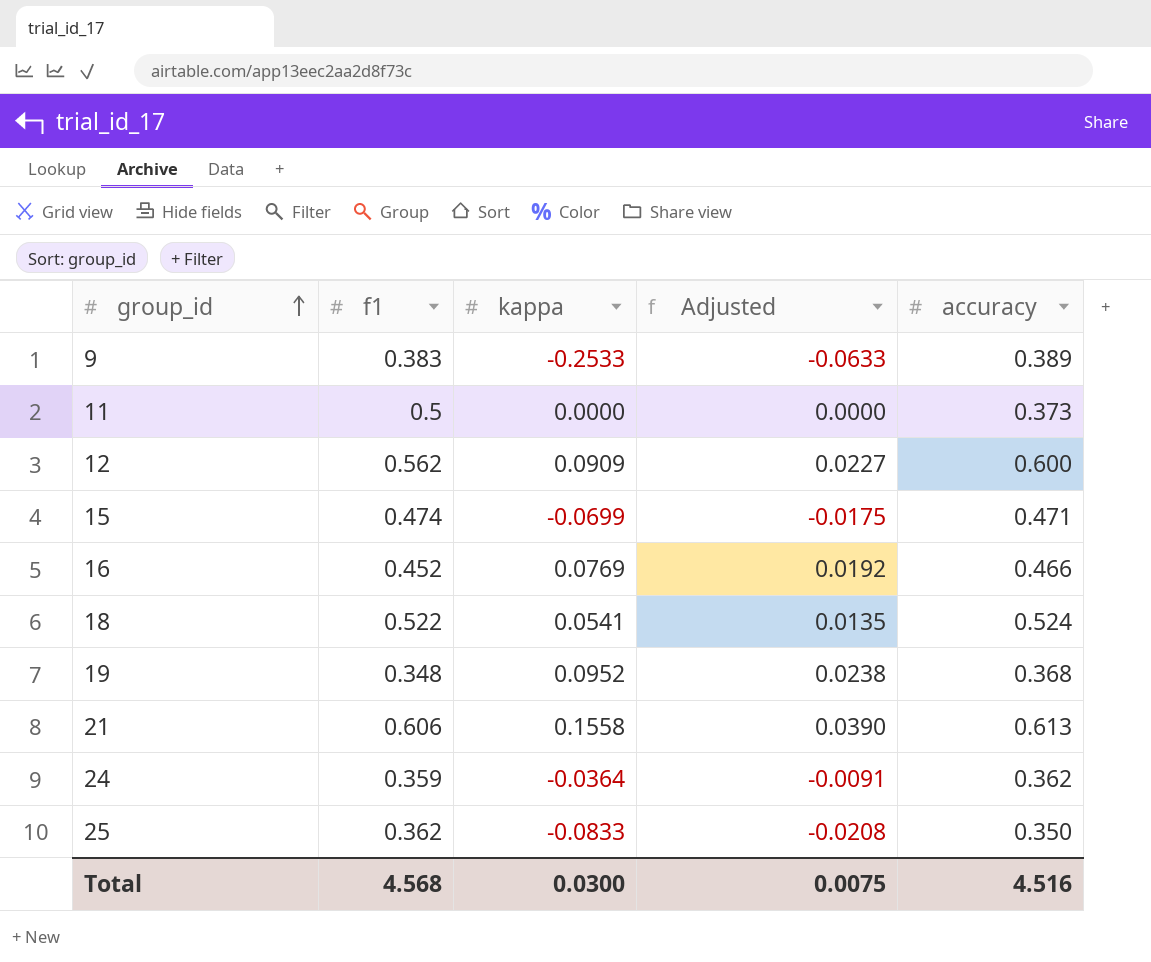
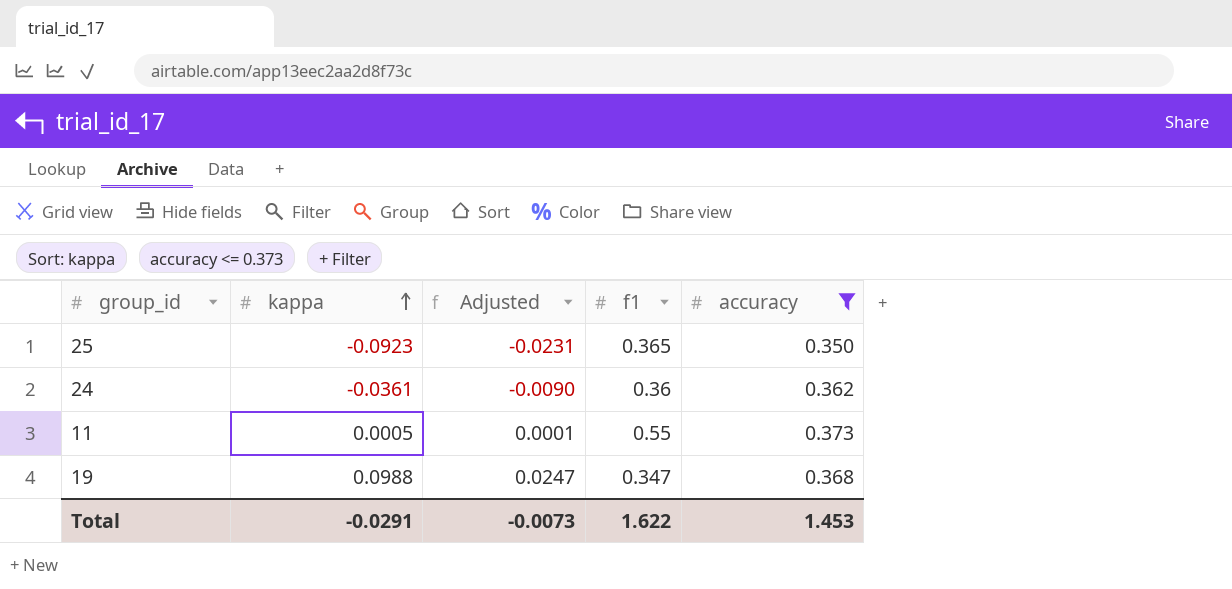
filter: none -> accuracy <= 0.373
row order: group_id ascending -> kappa ascending
column f1 | position: 2 -> 4
25 | kappa: -0.0833 -> -0.0923
25 | Adjusted: -0.0208 -> -0.0231
25 | f1: 0.362 -> 0.365
24 | kappa: -0.0364 -> -0.0361
24 | Adjusted: -0.0091 -> -0.0090
24 | f1: 0.359 -> 0.36
11 | kappa: 0.0000 -> 0.0005
11 | Adjusted: 0.0000 -> 0.0001
11 | f1: 0.5 -> 0.55
19 | kappa: 0.0952 -> 0.0988
19 | Adjusted: 0.0238 -> 0.0247
19 | f1: 0.348 -> 0.347
Total | kappa: 0.0300 -> -0.0291
Total | Adjusted: 0.0075 -> -0.0073
Total | f1: 4.568 -> 1.622
Total | accuracy: 4.516 -> 1.453

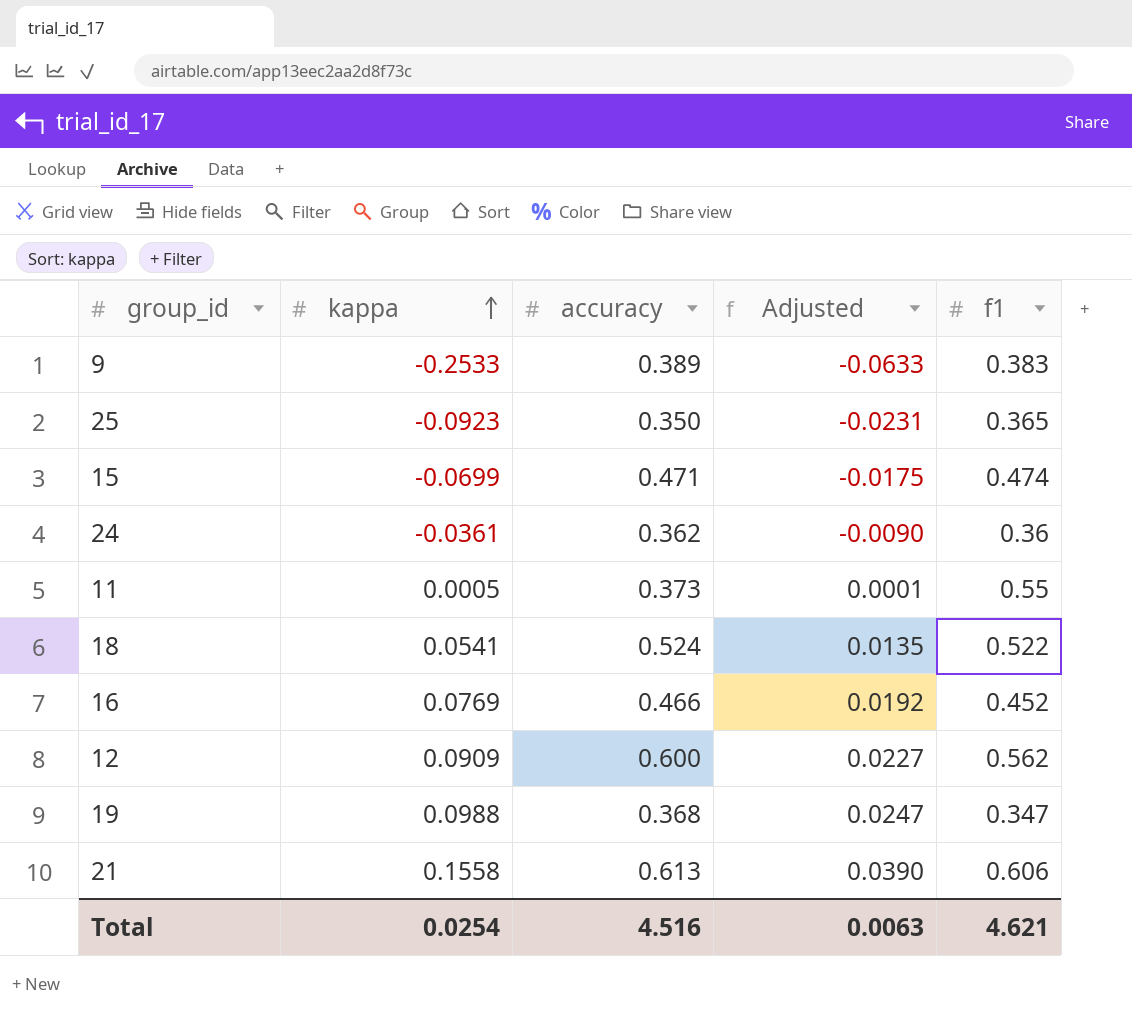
filter: accuracy <= 0.373 -> none
column accuracy | position: 5 -> 3
Total | kappa: -0.0291 -> 0.0254
Total | accuracy: 1.453 -> 4.516
Total | Adjusted: -0.0073 -> 0.0063
Total | f1: 1.622 -> 4.621

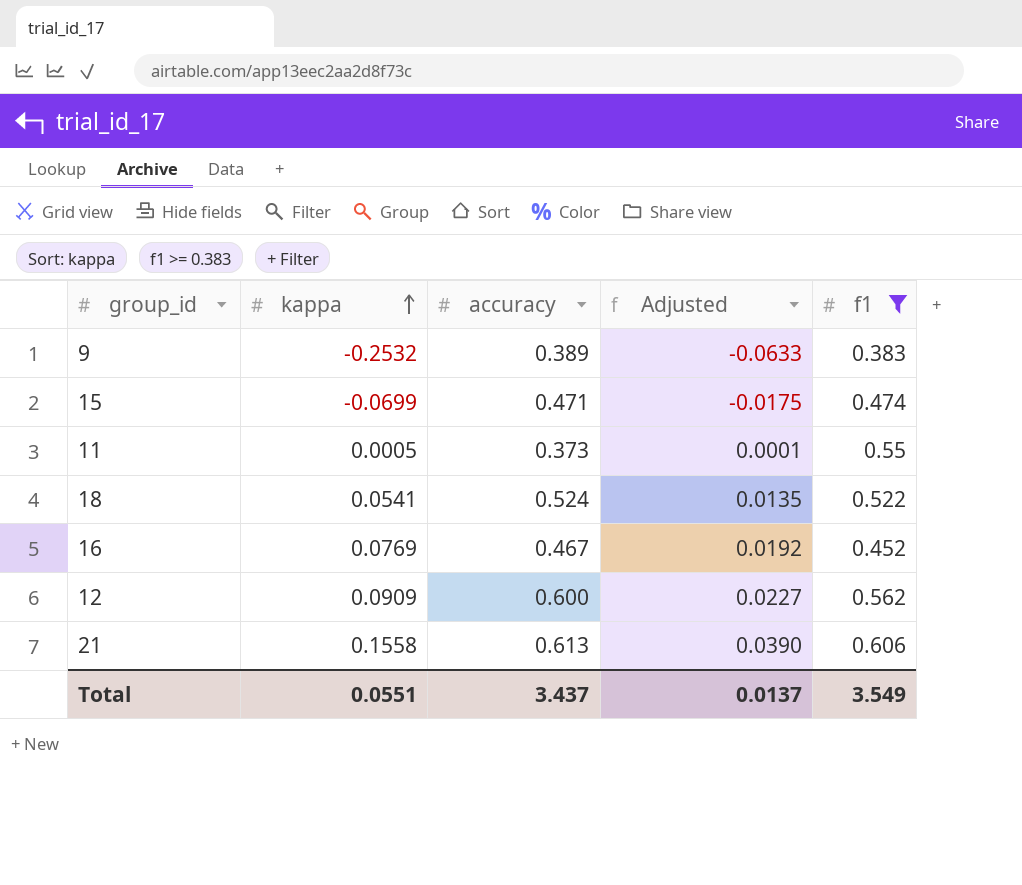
filter: none -> f1 >= 0.383
9 | kappa: -0.2533 -> -0.2532
16 | accuracy: 0.466 -> 0.467
Total | kappa: 0.0254 -> 0.0551
Total | accuracy: 4.516 -> 3.437
Total | Adjusted: 0.0063 -> 0.0137
Total | f1: 4.621 -> 3.549

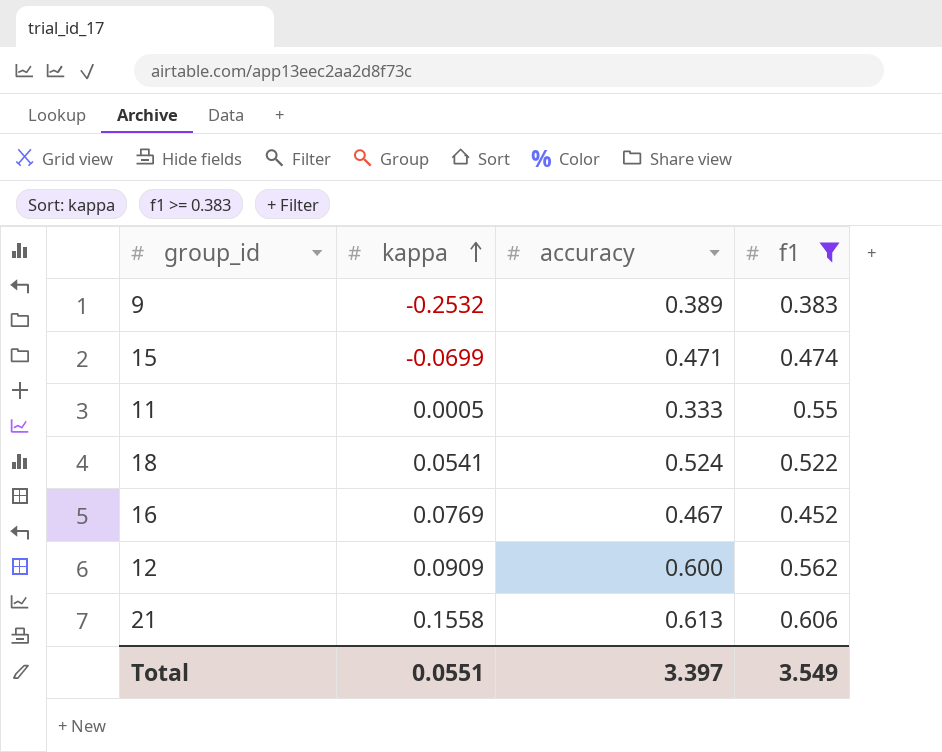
column Adjusted | formula: [kappa] * 0.25 -> none
11 | accuracy: 0.373 -> 0.333
Total | accuracy: 3.437 -> 3.397

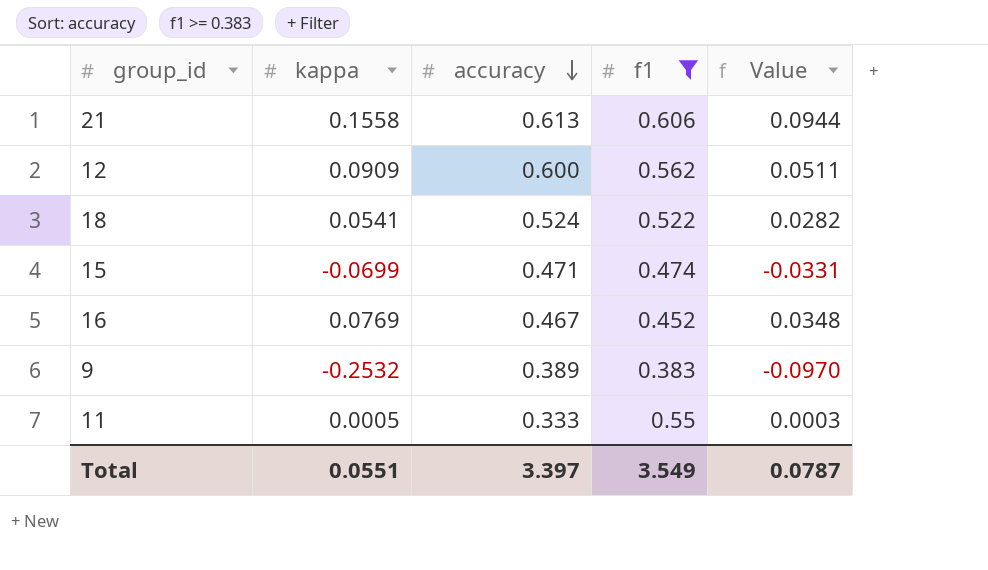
row order: kappa ascending -> accuracy descending
column Value | formula: none -> [kappa] * [f1]

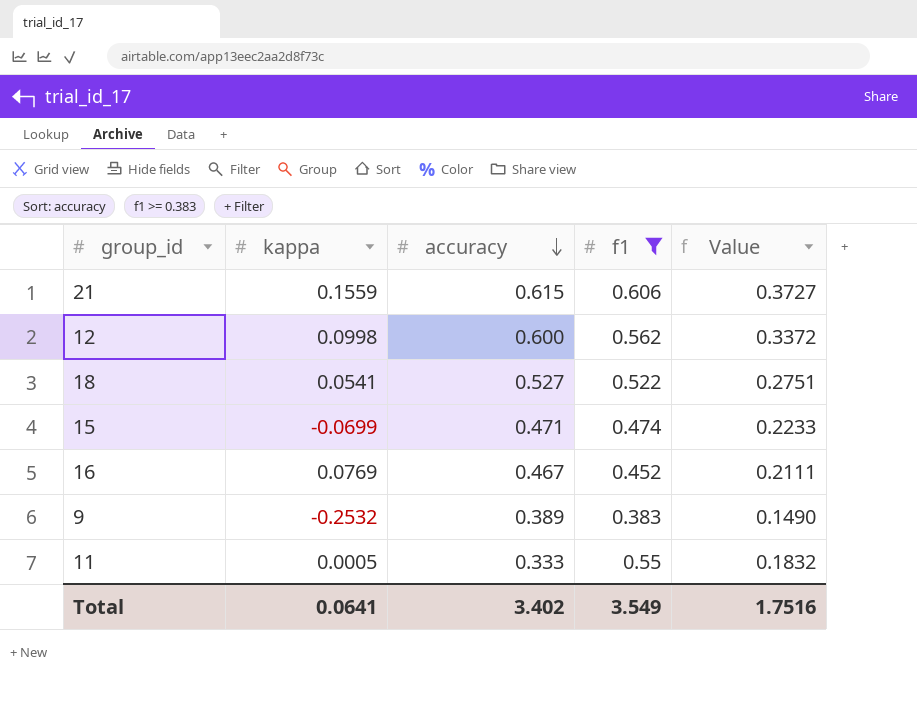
column Value | formula: [kappa] * [f1] -> [accuracy] * [f1]
21 | kappa: 0.1558 -> 0.1559
21 | accuracy: 0.613 -> 0.615
12 | kappa: 0.0909 -> 0.0998
18 | accuracy: 0.524 -> 0.527
Total | kappa: 0.0551 -> 0.0641
Total | accuracy: 3.397 -> 3.402
Total | Value: 0.0787 -> 1.7516

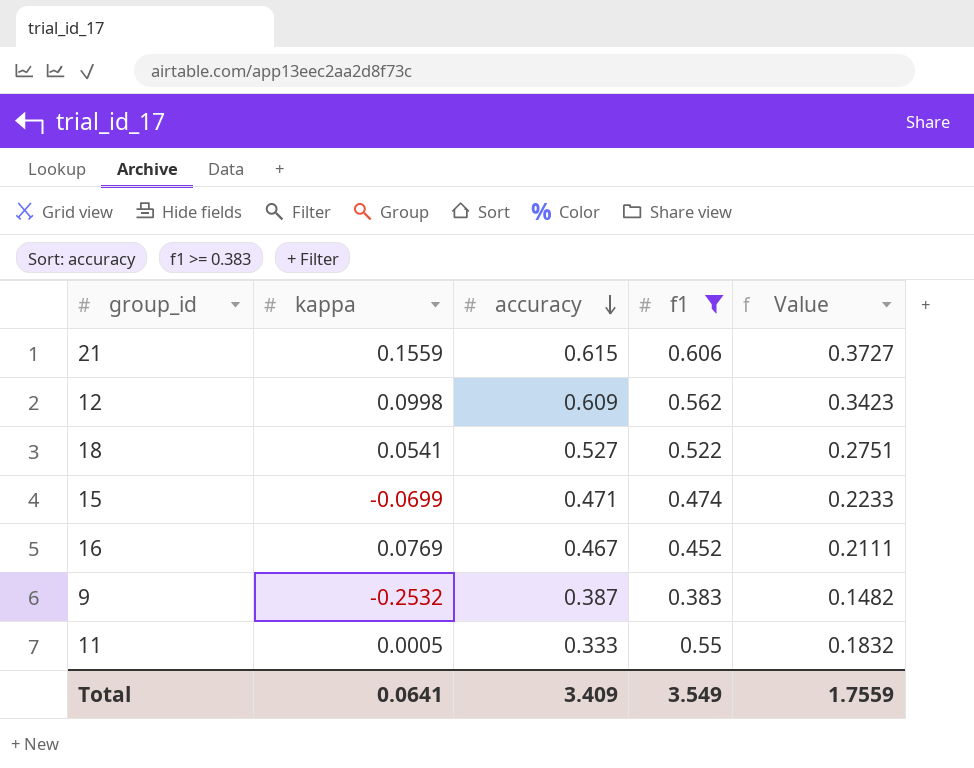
12 | accuracy: 0.600 -> 0.609
12 | Value: 0.3372 -> 0.3423
9 | accuracy: 0.389 -> 0.387
9 | Value: 0.1490 -> 0.1482
Total | accuracy: 3.402 -> 3.409
Total | Value: 1.7516 -> 1.7559

